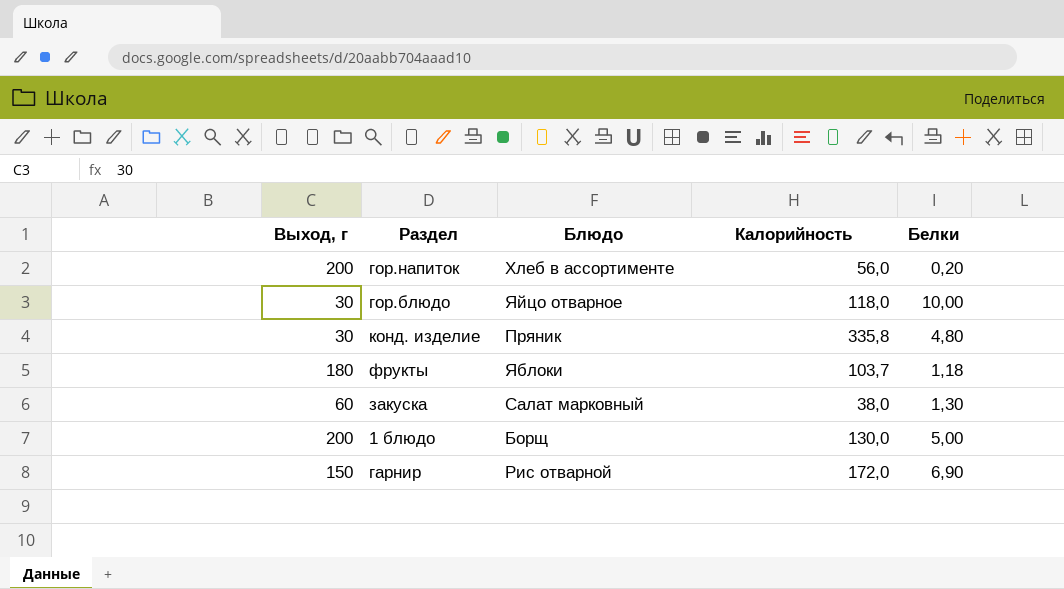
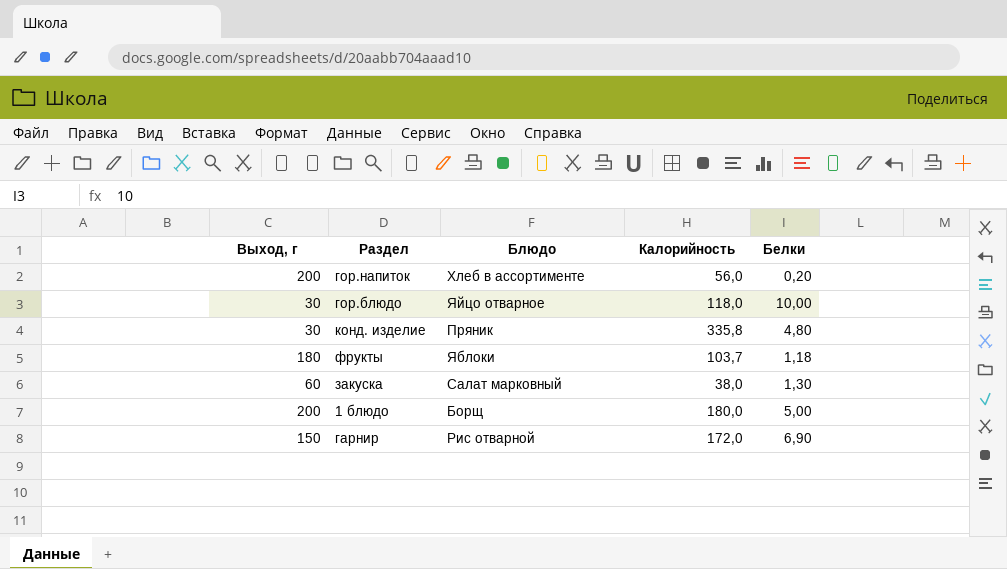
1 блюдо | Калорийность: 130,0 -> 180,0

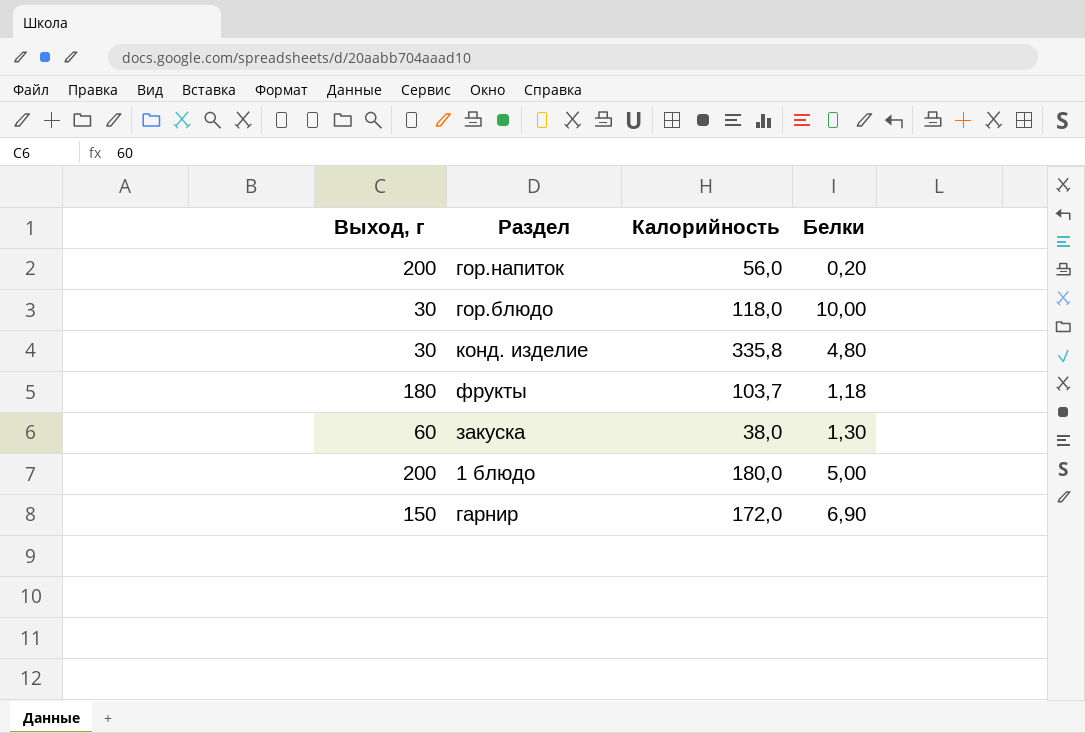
column Блюдо | position: 3 -> none

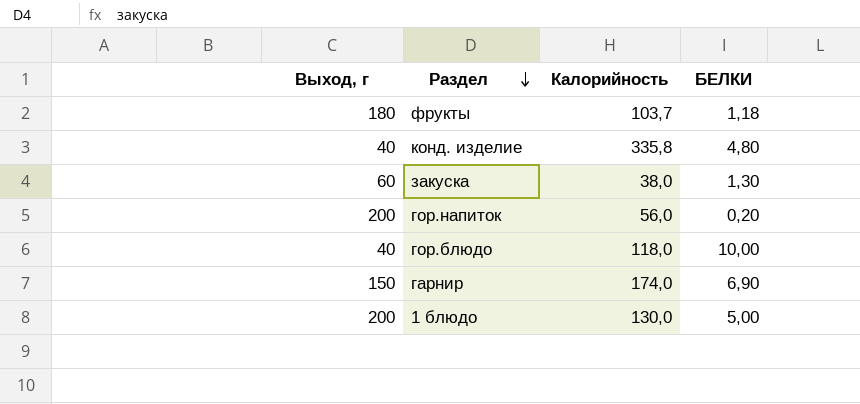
row order: none -> Раздел descending
column name: Белки -> БЕЛКИ
конд. изделие | Выход, г: 30 -> 40
гор.блюдо | Выход, г: 30 -> 40
гарнир | Калорийность: 172,0 -> 174,0
1 блюдо | Калорийность: 180,0 -> 130,0

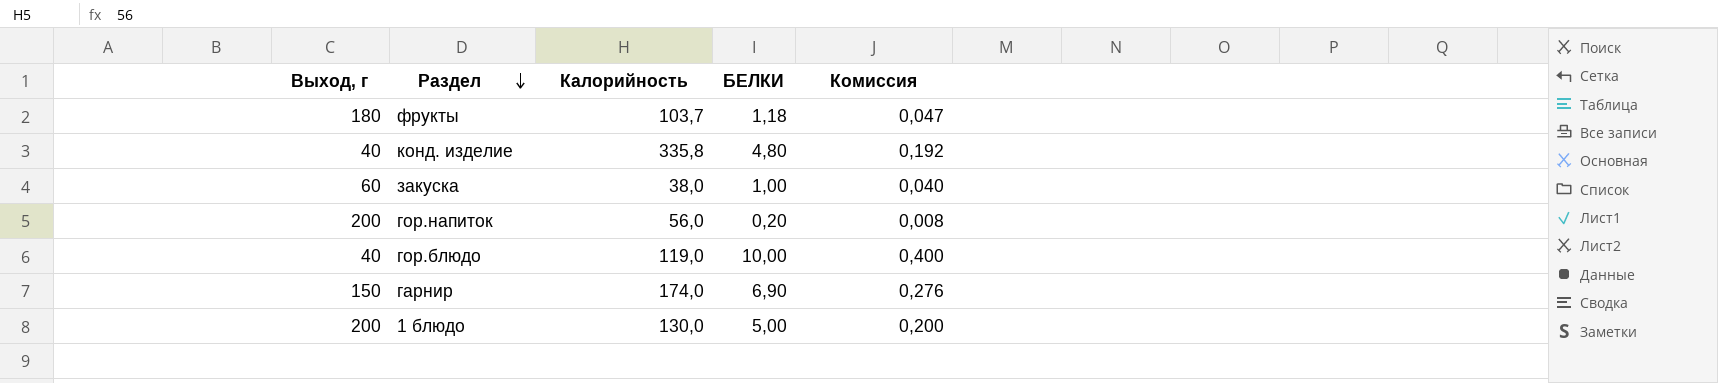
column Комиссия | formula: none -> [БЕЛКИ] * 0,04
закуска | БЕЛКИ: 1,30 -> 1,00
гор.блюдо | Калорийность: 118,0 -> 119,0

